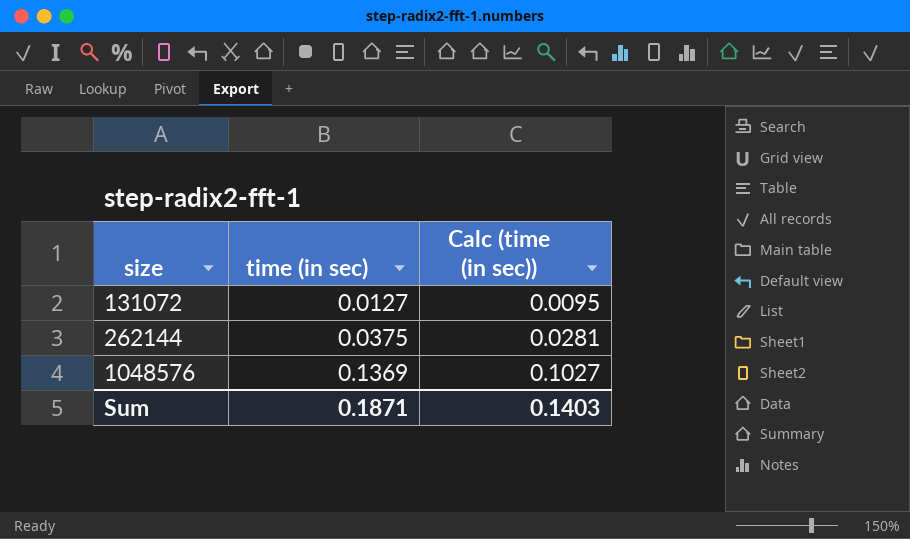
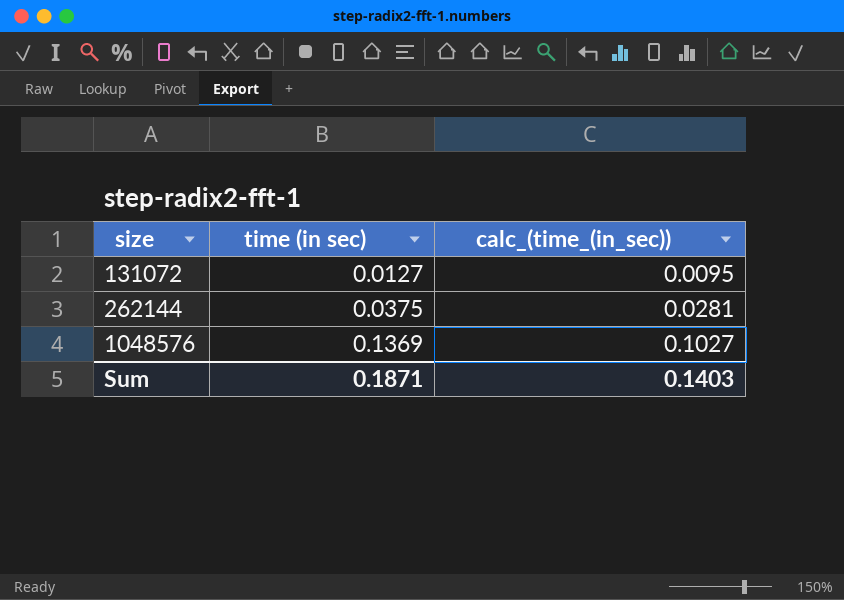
column name: Calc (time (in sec)) -> calc_(time_(in_sec))

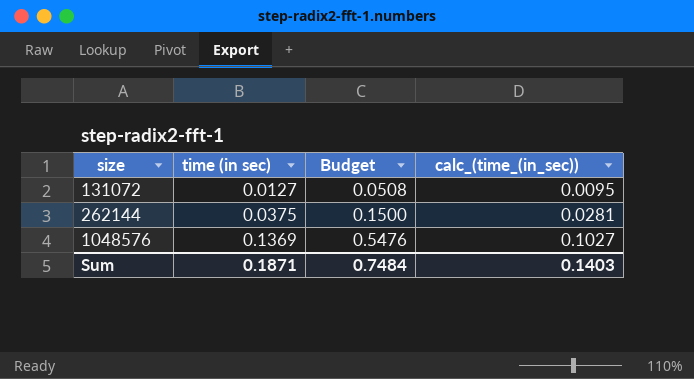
column Budget | formula: none -> [time (in sec)] * 4

